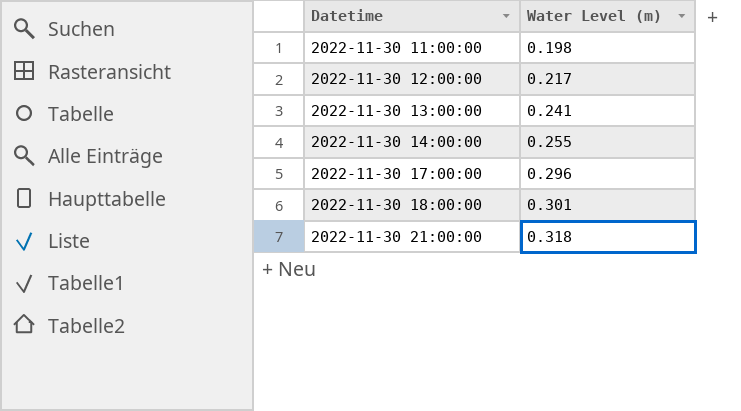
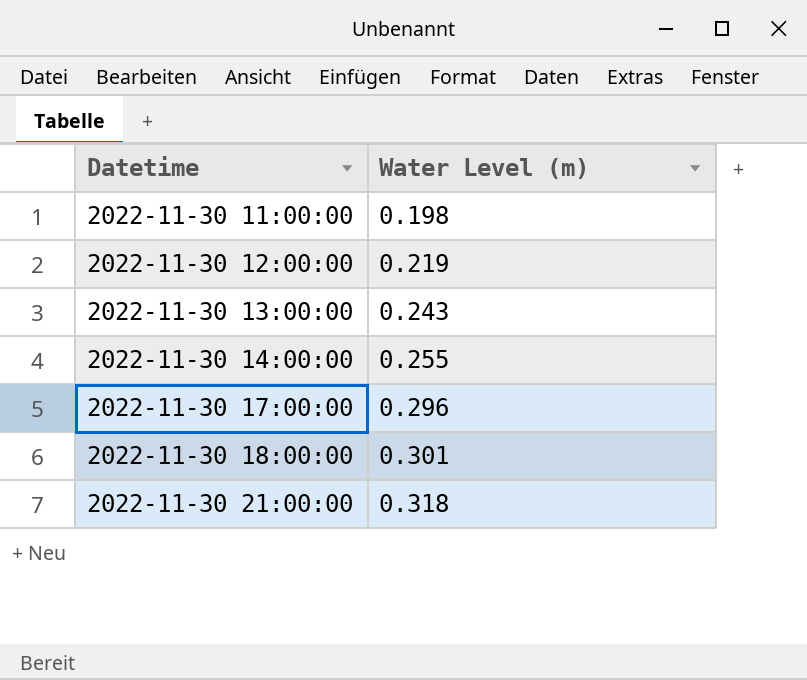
2022-11-30 12:00:00 | Water Level (m): 0.217 -> 0.219
2022-11-30 13:00:00 | Water Level (m): 0.241 -> 0.243

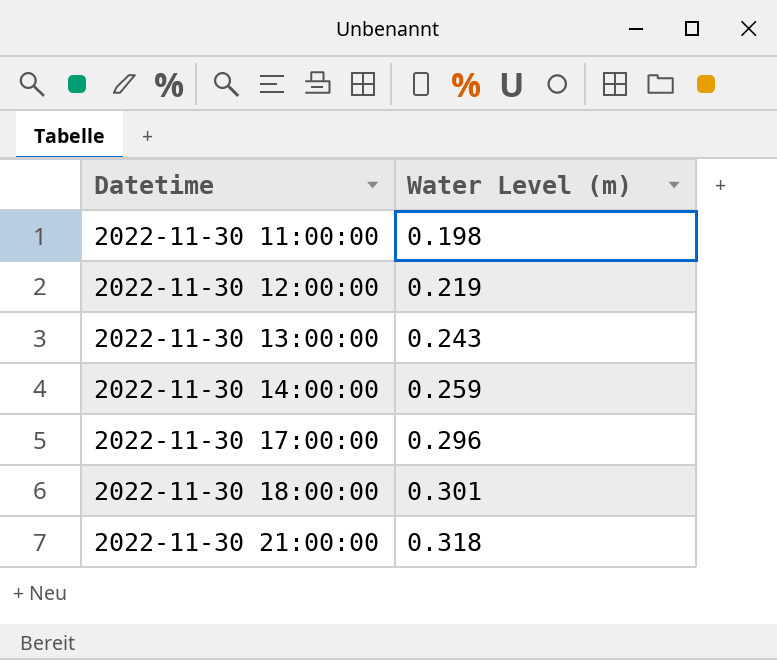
2022-11-30 14:00:00 | Water Level (m): 0.255 -> 0.259

